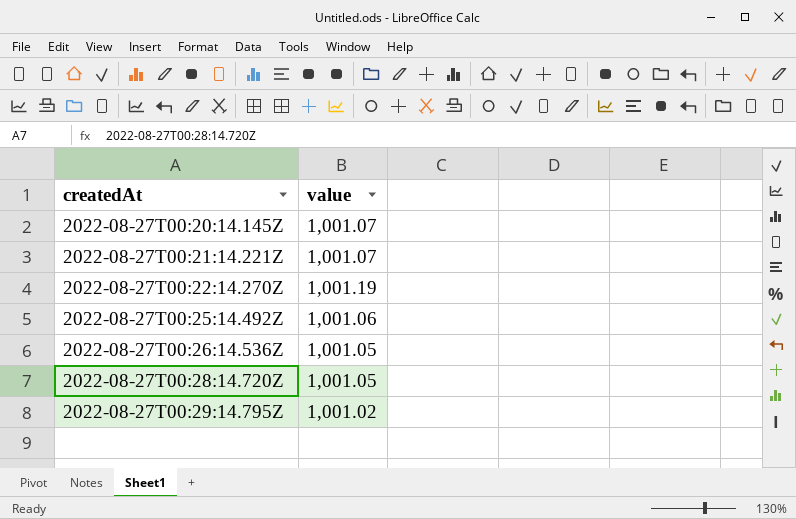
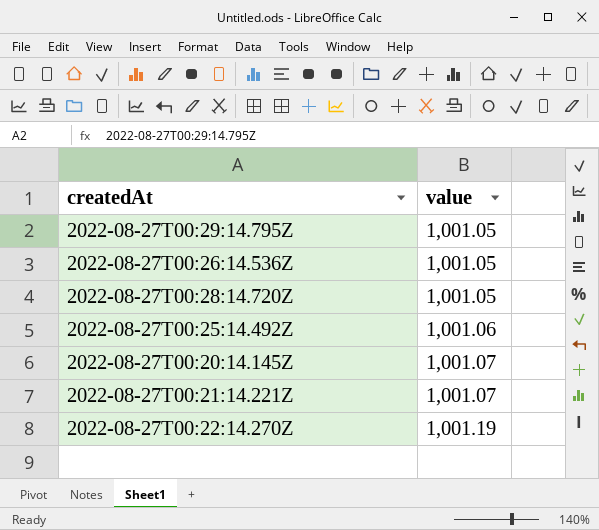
row order: createdAt ascending -> value ascending
2022-08-27T00:29:14.795Z | value: 1,001.02 -> 1,001.05

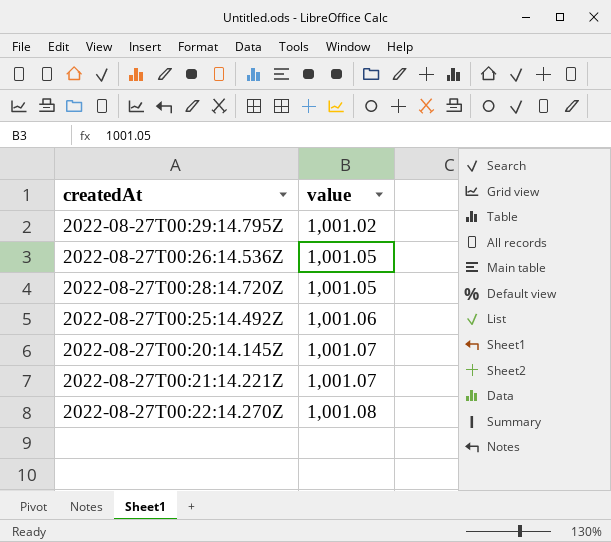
2022-08-27T00:29:14.795Z | value: 1,001.05 -> 1,001.02
2022-08-27T00:22:14.270Z | value: 1,001.19 -> 1,001.08

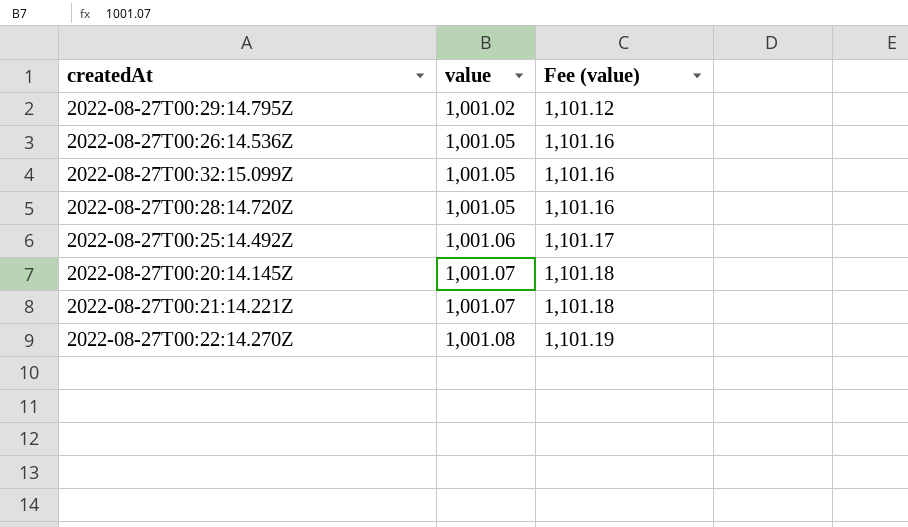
column Fee (value) | formula: none -> [value] * 1.1
row 2022-08-27T00:32:15.099Z: none -> 1,001.05 | 1,101.16

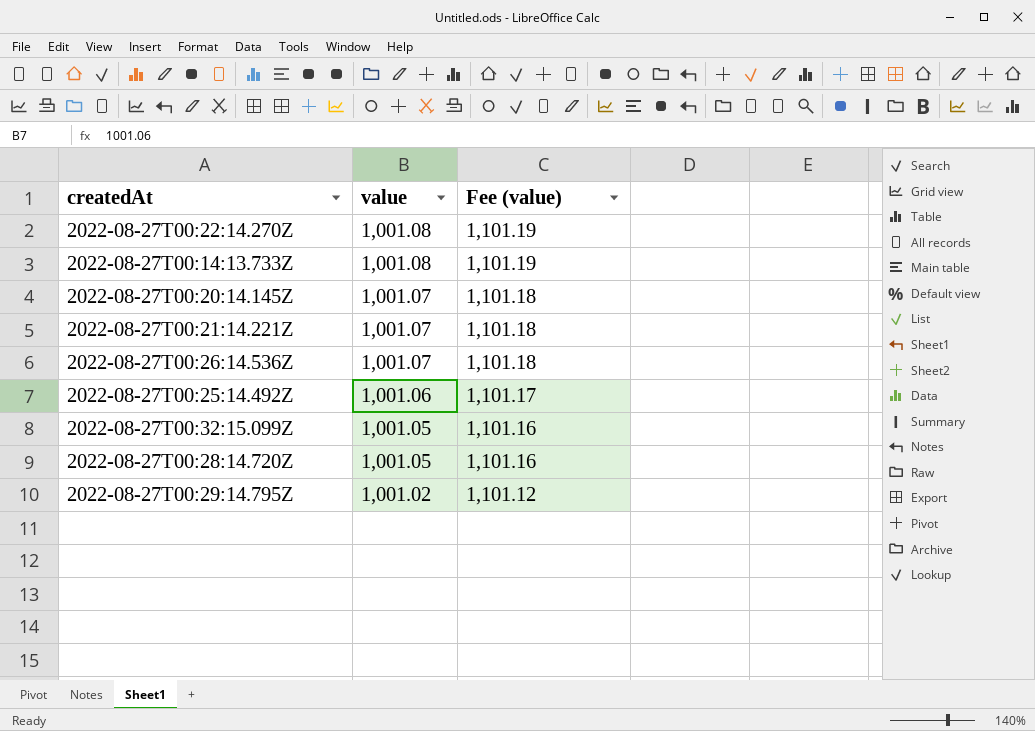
row order: value ascending -> value descending
row 2022-08-27T00:14:13.733Z: none -> 1,001.08 | 1,101.19
2022-08-27T00:26:14.536Z | value: 1,001.05 -> 1,001.07
2022-08-27T00:26:14.536Z | Fee (value): 1,101.16 -> 1,101.18

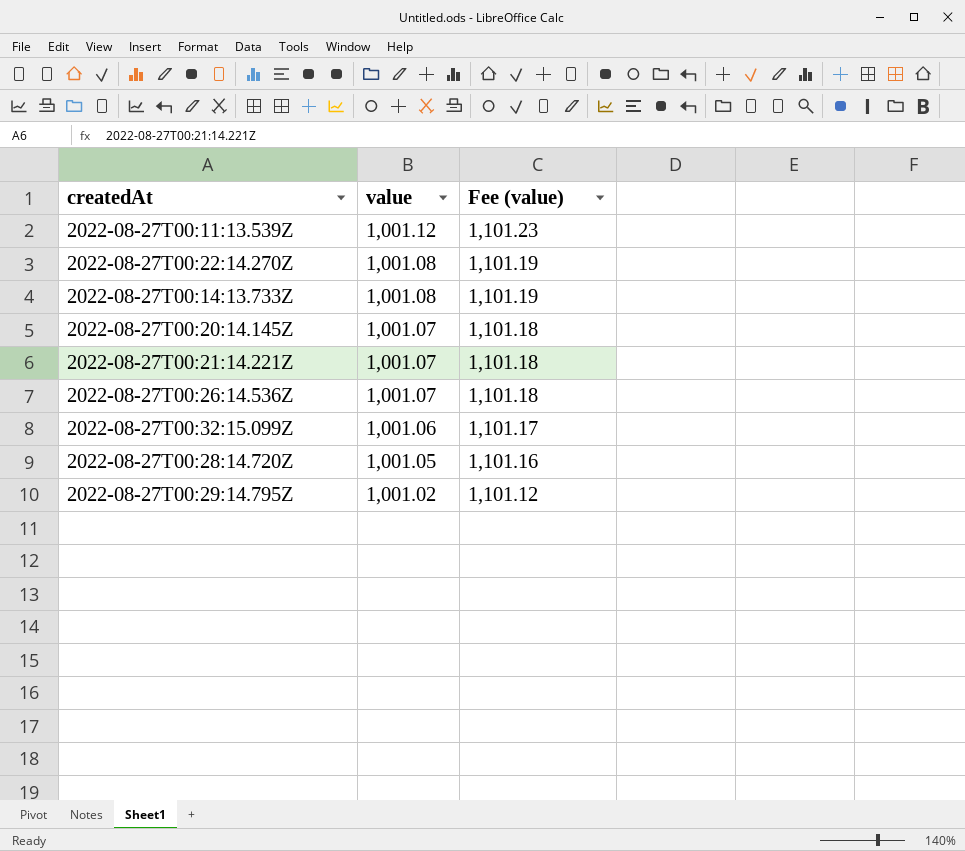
row 2022-08-27T00:25:14.492Z: 1,001.06 | 1,101.17 -> none
row 2022-08-27T00:11:13.539Z: none -> 1,001.12 | 1,101.23
2022-08-27T00:32:15.099Z | value: 1,001.05 -> 1,001.06
2022-08-27T00:32:15.099Z | Fee (value): 1,101.16 -> 1,101.17

